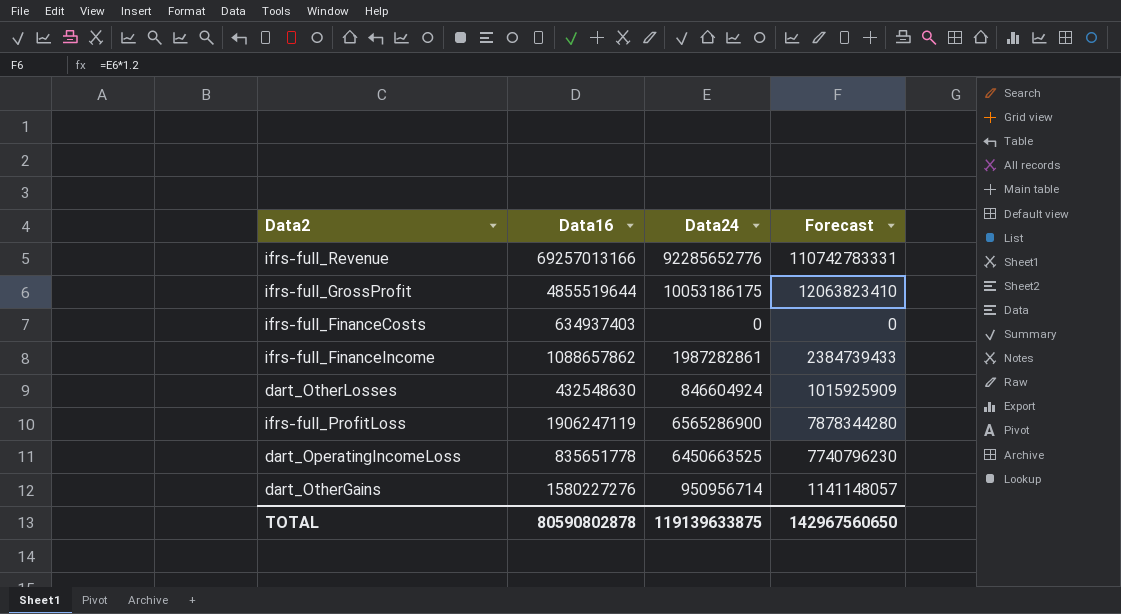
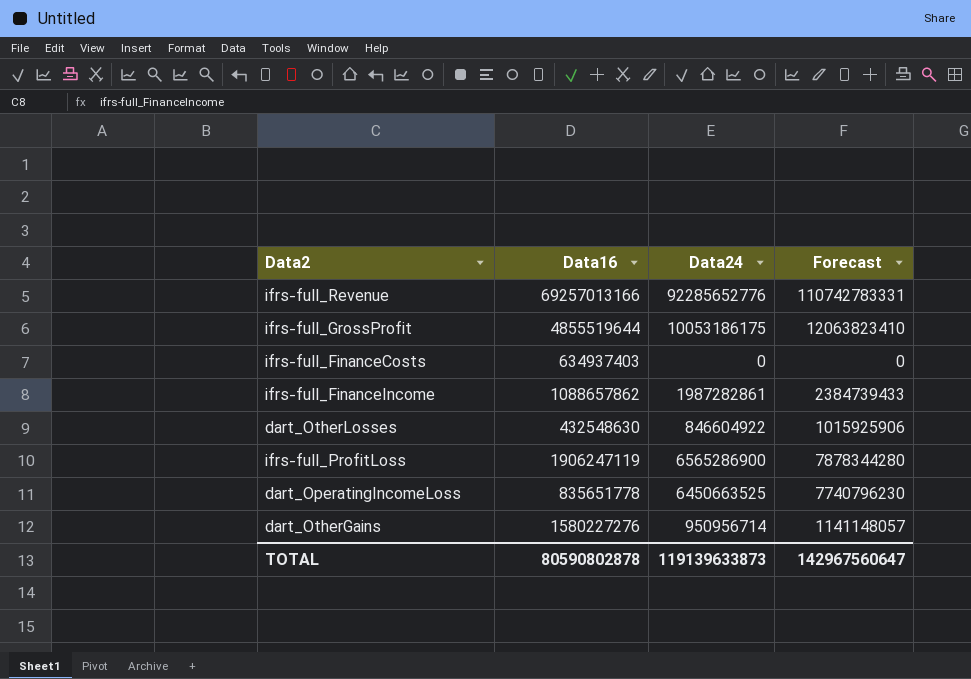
dart_OtherLosses | Data24: 846604924 -> 846604922
dart_OtherLosses | Forecast: 1015925909 -> 1015925906
TOTAL | Data24: 119139633875 -> 119139633873
TOTAL | Forecast: 142967560650 -> 142967560647

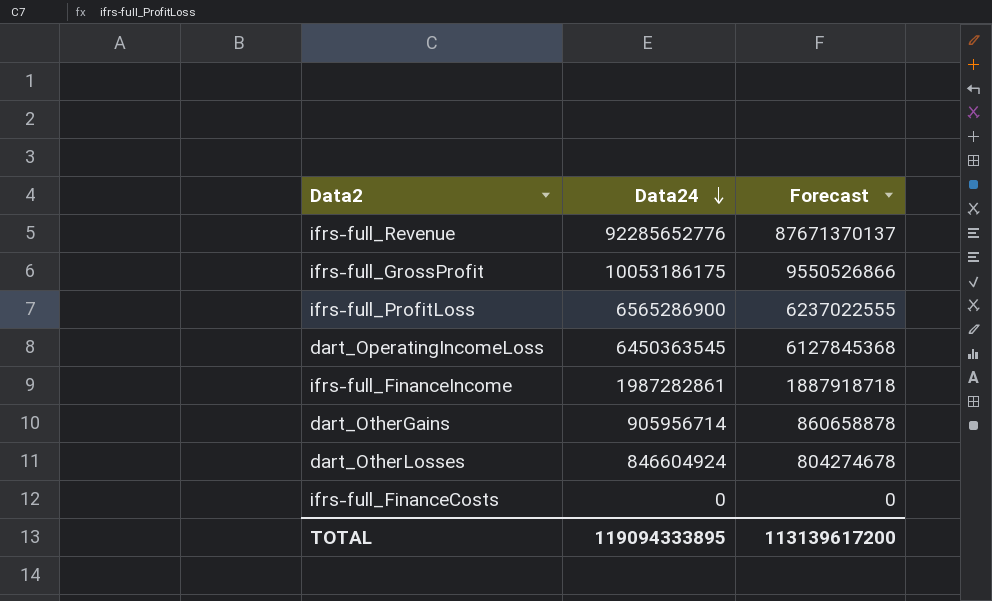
row order: none -> Data24 descending
column Data16 | position: 2 -> none
column Forecast | formula: [Data24] * 1.2 -> [Data24] * 0.95
dart_OperatingIncomeLoss | Data24: 6450663525 -> 6450363545
dart_OtherGains | Data24: 950956714 -> 905956714
dart_OtherLosses | Data24: 846604922 -> 846604924
TOTAL | Data24: 119139633873 -> 119094333895
TOTAL | Forecast: 142967560647 -> 113139617200

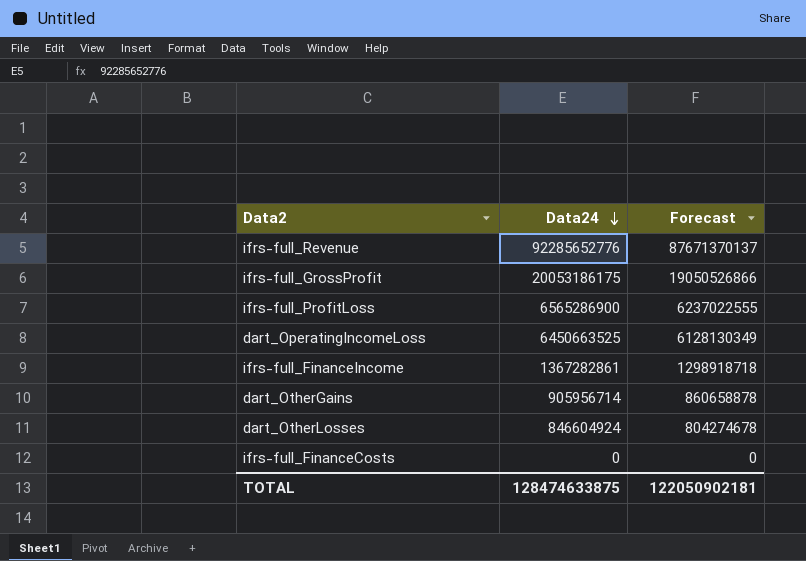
ifrs-full_GrossProfit | Data24: 10053186175 -> 20053186175
ifrs-full_GrossProfit | Forecast: 9550526866 -> 19050526866
dart_OperatingIncomeLoss | Data24: 6450363545 -> 6450663525
dart_OperatingIncomeLoss | Forecast: 6127845368 -> 6128130349
ifrs-full_FinanceIncome | Data24: 1987282861 -> 1367282861
ifrs-full_FinanceIncome | Forecast: 1887918718 -> 1298918718
TOTAL | Data24: 119094333895 -> 128474633875
TOTAL | Forecast: 113139617200 -> 122050902181

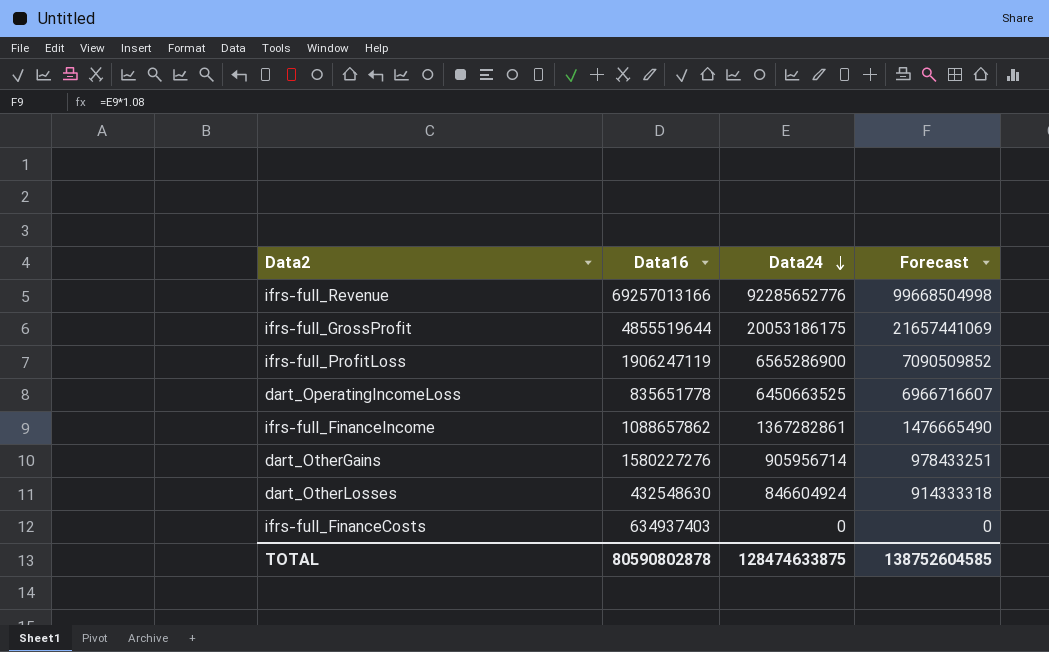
column Data16 | position: none -> 2
column Forecast | formula: [Data24] * 0.95 -> [Data24] * 1.08
TOTAL | Forecast: 122050902181 -> 138752604585

